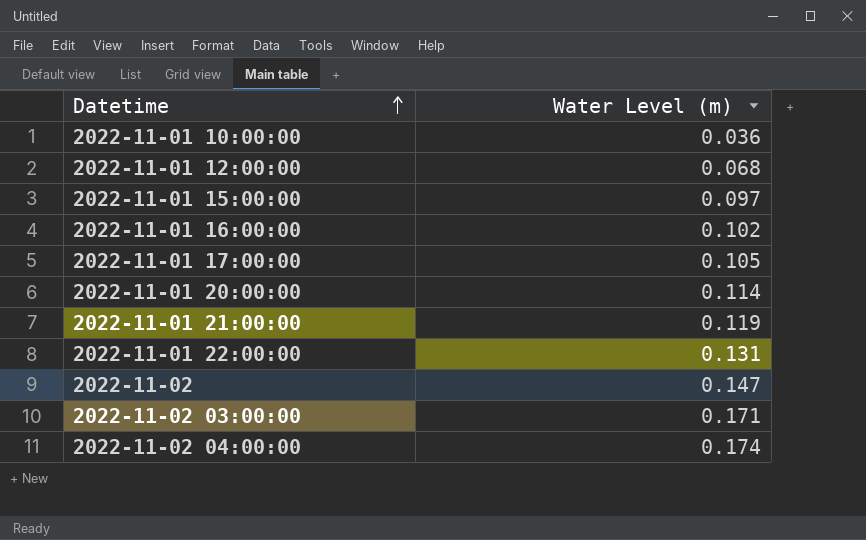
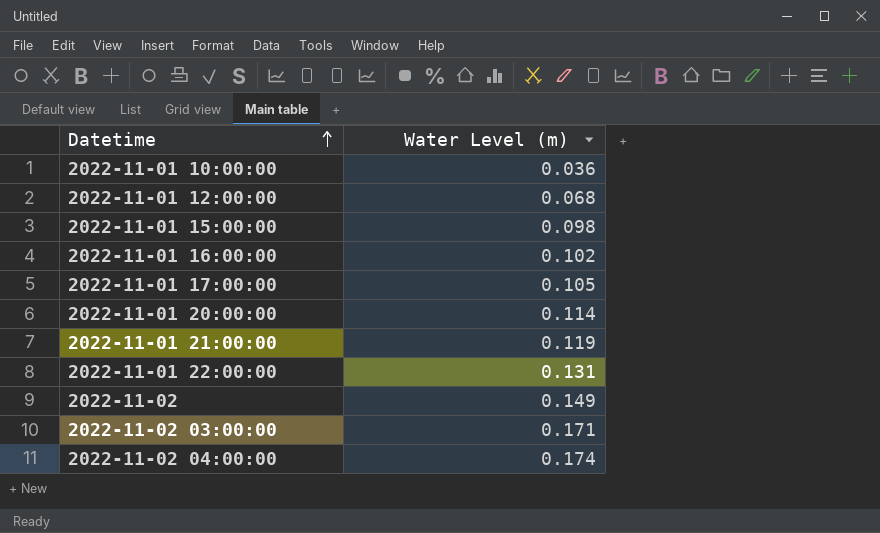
2022-11-01 15:00:00 | Water Level (m): 0.097 -> 0.098
2022-11-02 | Water Level (m): 0.147 -> 0.149

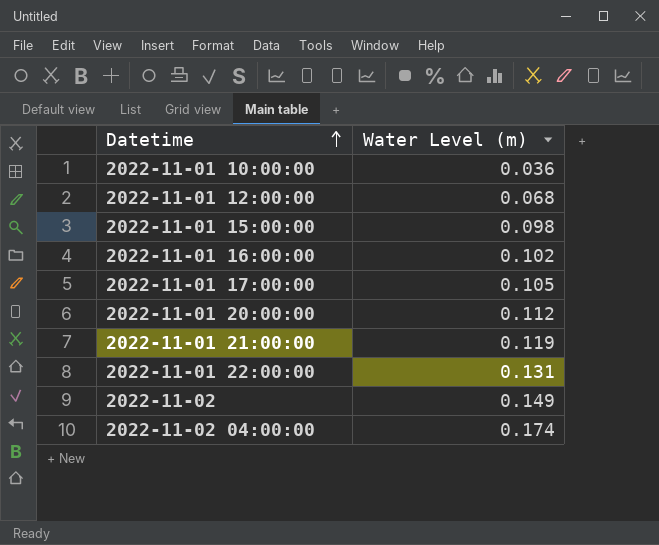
row 2022-11-02 03:00:00: 0.171 -> none
2022-11-01 20:00:00 | Water Level (m): 0.114 -> 0.112

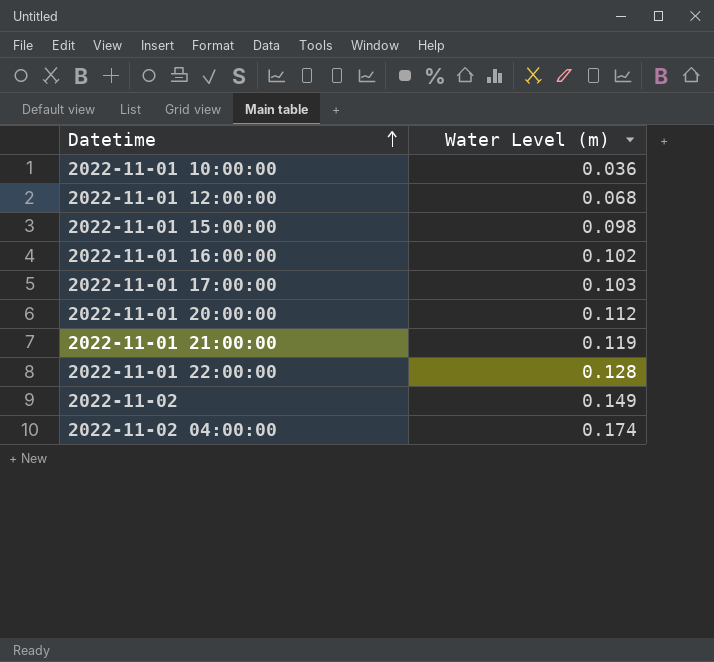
2022-11-01 17:00:00 | Water Level (m): 0.105 -> 0.103
2022-11-01 22:00:00 | Water Level (m): 0.131 -> 0.128

